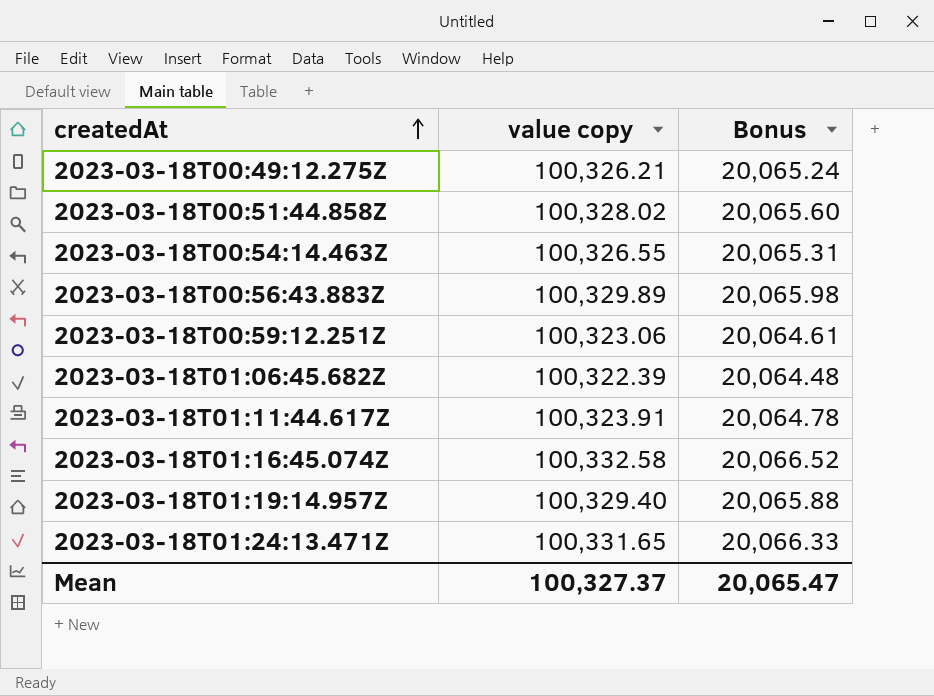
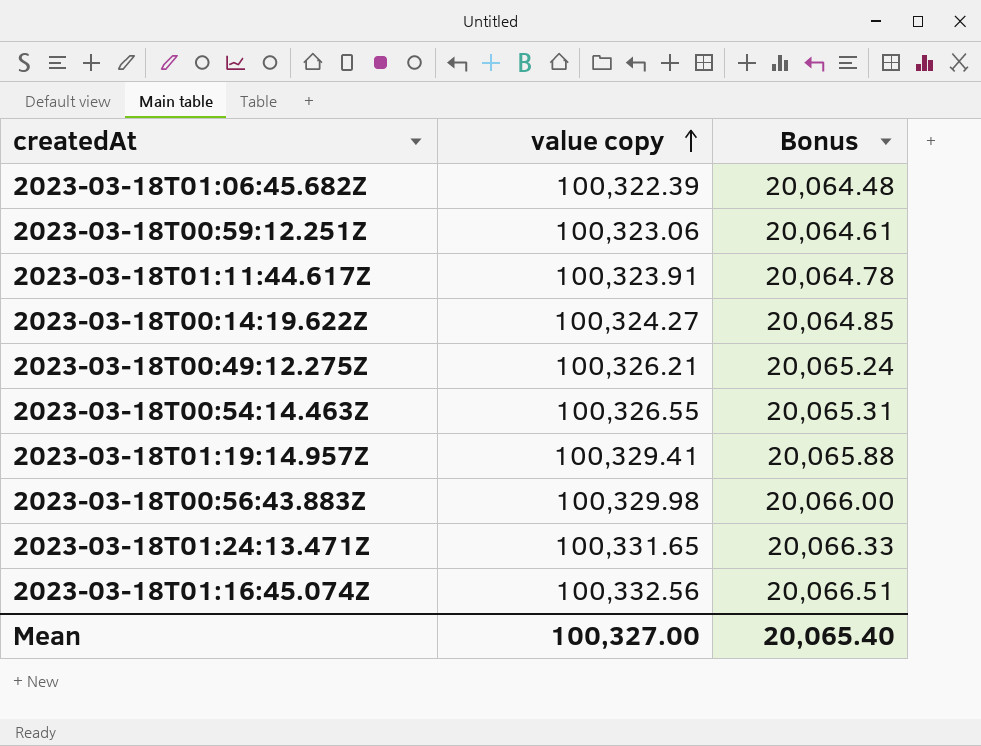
row order: createdAt ascending -> value copy ascending
row 2023-03-18T00:51:44.858Z: 100,328.02 | 20,065.60 -> none
row 2023-03-18T00:14:19.622Z: none -> 100,324.27 | 20,064.85
2023-03-18T01:19:14.957Z | value copy: 100,329.40 -> 100,329.41
2023-03-18T00:56:43.883Z | value copy: 100,329.89 -> 100,329.98
2023-03-18T00:56:43.883Z | Bonus: 20,065.98 -> 20,066.00
2023-03-18T01:16:45.074Z | value copy: 100,332.58 -> 100,332.56
2023-03-18T01:16:45.074Z | Bonus: 20,066.52 -> 20,066.51
Mean | value copy: 100,327.37 -> 100,327.00
Mean | Bonus: 20,065.47 -> 20,065.40

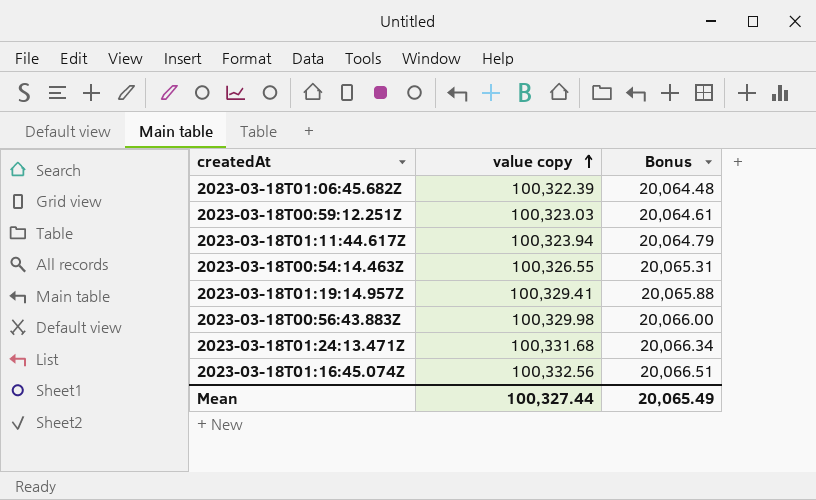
row 2023-03-18T00:14:19.622Z: 100,324.27 | 20,064.85 -> none
row 2023-03-18T00:49:12.275Z: 100,326.21 | 20,065.24 -> none
2023-03-18T00:59:12.251Z | value copy: 100,323.06 -> 100,323.03
2023-03-18T01:11:44.617Z | value copy: 100,323.91 -> 100,323.94
2023-03-18T01:11:44.617Z | Bonus: 20,064.78 -> 20,064.79
2023-03-18T01:24:13.471Z | value copy: 100,331.65 -> 100,331.68
2023-03-18T01:24:13.471Z | Bonus: 20,066.33 -> 20,066.34
Mean | value copy: 100,327.00 -> 100,327.44
Mean | Bonus: 20,065.40 -> 20,065.49

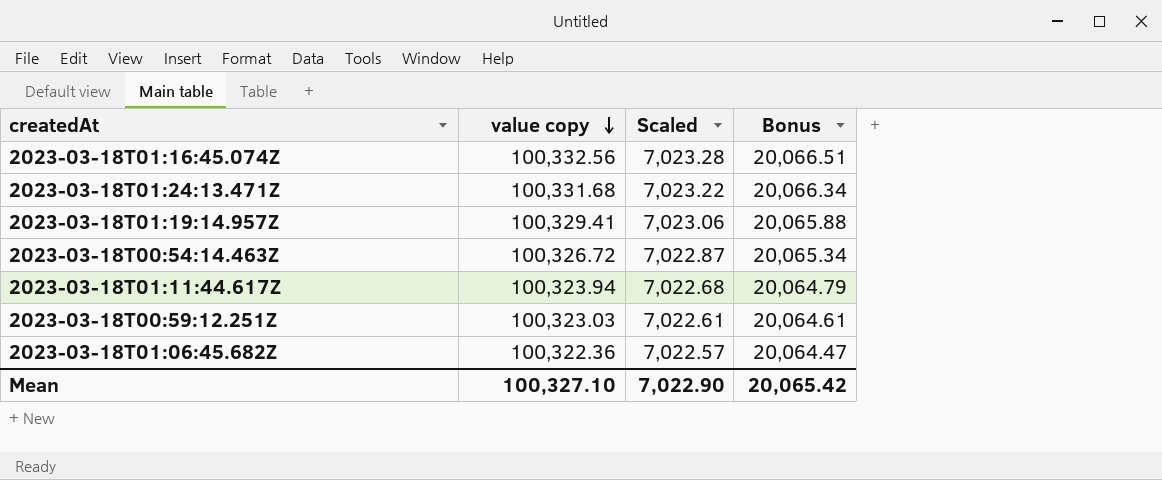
row order: value copy ascending -> value copy descending
column Scaled | formula: none -> [value copy] * 0.07
row 2023-03-18T00:56:43.883Z: 100,329.98 | 20,066.00 -> none
2023-03-18T00:54:14.463Z | value copy: 100,326.55 -> 100,326.72
2023-03-18T00:54:14.463Z | Bonus: 20,065.31 -> 20,065.34
2023-03-18T01:06:45.682Z | value copy: 100,322.39 -> 100,322.36
2023-03-18T01:06:45.682Z | Bonus: 20,064.48 -> 20,064.47
Mean | value copy: 100,327.44 -> 100,327.10
Mean | Bonus: 20,065.49 -> 20,065.42

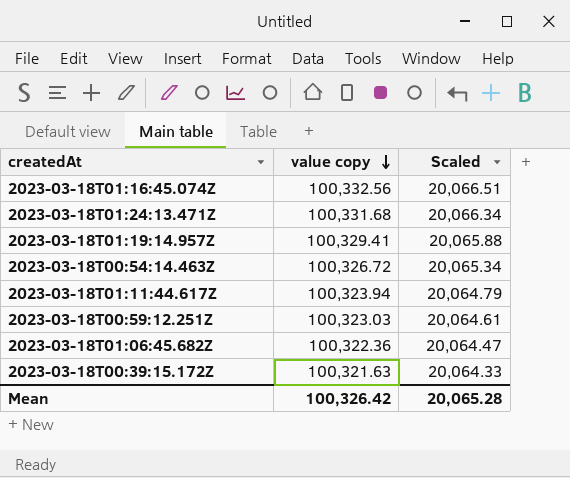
column Bonus | formula: [value copy] * 0.2 -> none
column Scaled | formula: [value copy] * 0.07 -> [value copy] * 0.2
row 2023-03-18T00:39:15.172Z: none -> 100,321.63 | 20,064.33
Mean | value copy: 100,327.10 -> 100,326.42
Mean | Scaled: 7,022.90 -> 20,065.28

